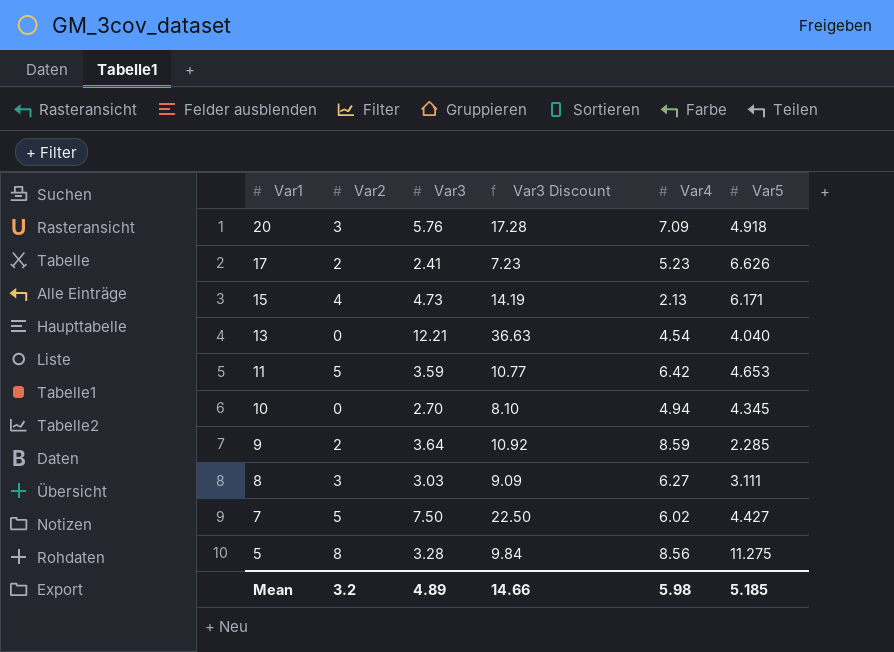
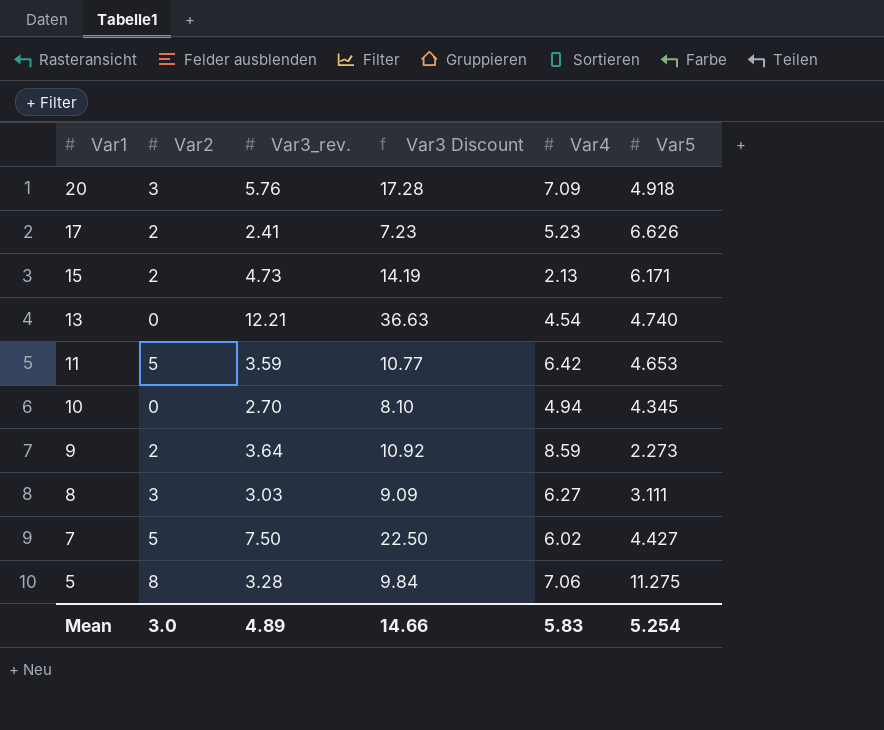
column name: Var3 -> Var3_rev.
15 | Var2: 4 -> 2
13 | Var5: 4.040 -> 4.740
9 | Var5: 2.285 -> 2.273
5 | Var4: 8.56 -> 7.06
Mean | Var2: 3.2 -> 3.0
Mean | Var4: 5.98 -> 5.83
Mean | Var5: 5.185 -> 5.254

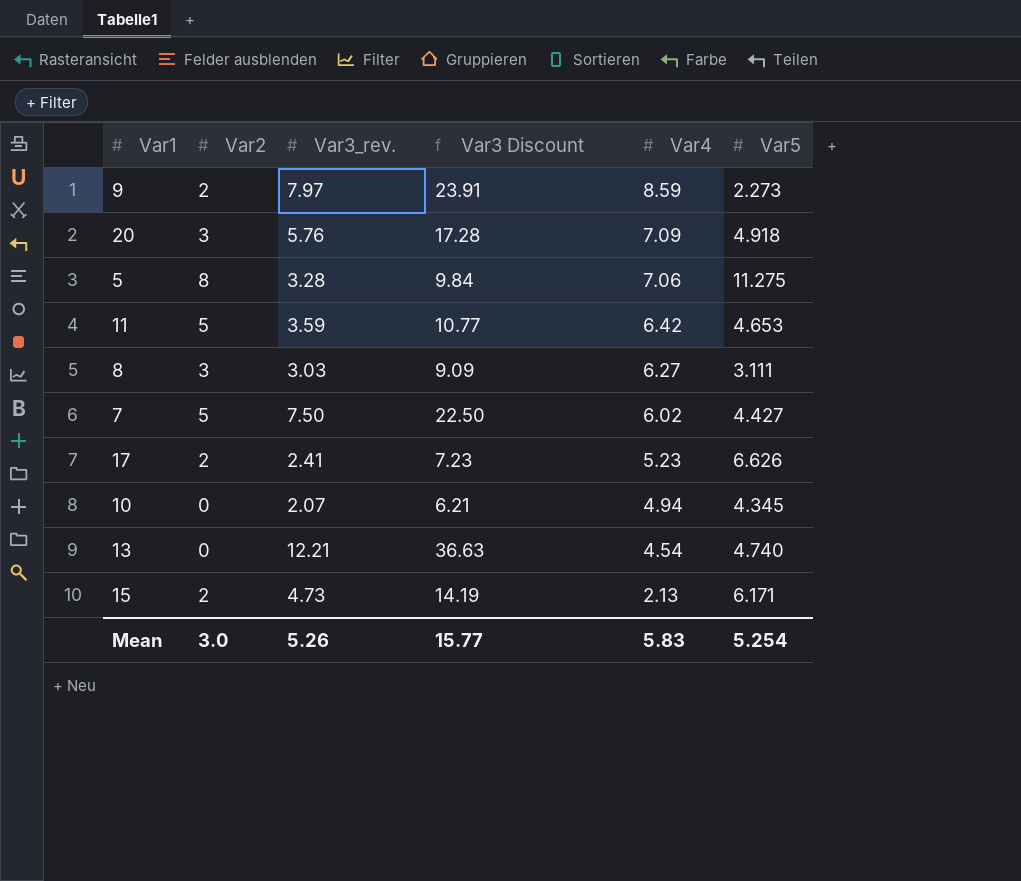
row order: Var1 descending -> Var4 descending
9 | Var3_rev.: 3.64 -> 7.97
9 | Var3 Discount: 10.92 -> 23.91
10 | Var3_rev.: 2.70 -> 2.07
10 | Var3 Discount: 8.10 -> 6.21
Mean | Var3_rev.: 4.89 -> 5.26
Mean | Var3 Discount: 14.66 -> 15.77

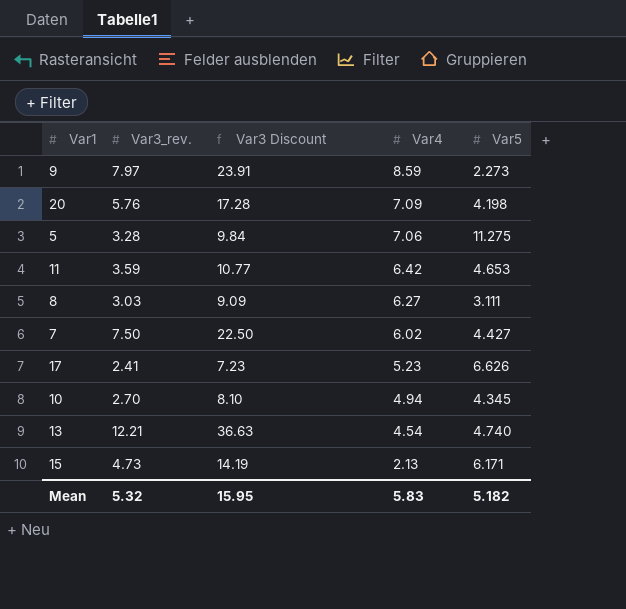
column Var2 | position: 2 -> none
20 | Var5: 4.918 -> 4.198
10 | Var3_rev.: 2.07 -> 2.70
10 | Var3 Discount: 6.21 -> 8.10
Mean | Var3_rev.: 5.26 -> 5.32
Mean | Var3 Discount: 15.77 -> 15.95
Mean | Var5: 5.254 -> 5.182

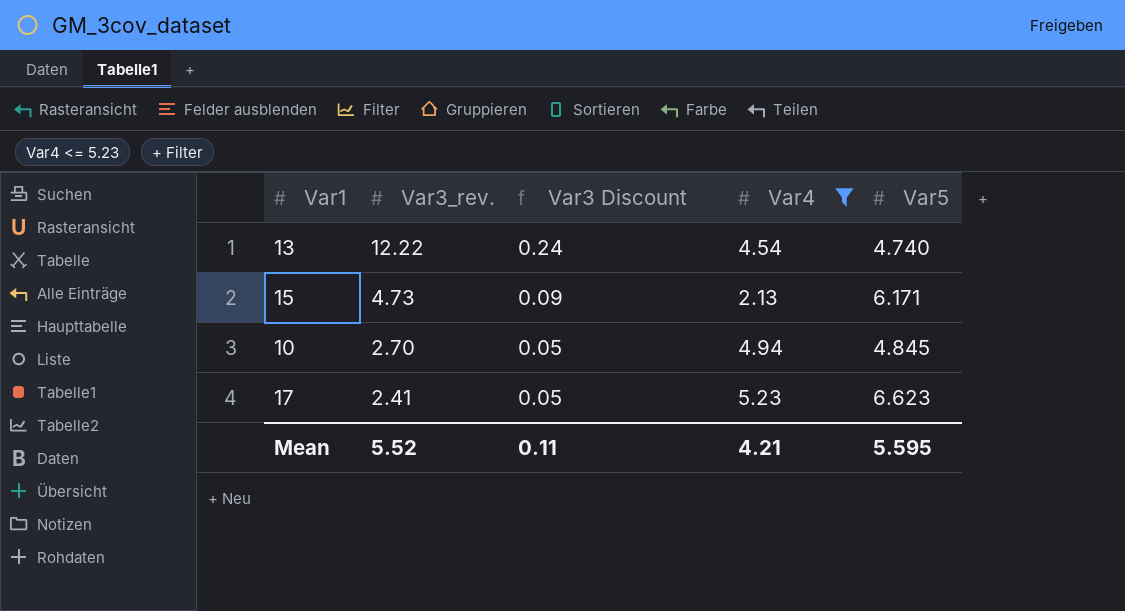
filter: none -> Var4 <= 5.23
row order: Var4 descending -> Var3_rev. descending
column Var3 Discount | formula: [Var3_rev.] * 3 -> [Var3_rev.] * 0.02
13 | Var3_rev.: 12.21 -> 12.22
10 | Var5: 4.345 -> 4.845
17 | Var5: 6.626 -> 6.623
Mean | Var3_rev.: 5.32 -> 5.52
Mean | Var3 Discount: 15.95 -> 0.11
Mean | Var4: 5.83 -> 4.21
Mean | Var5: 5.182 -> 5.595

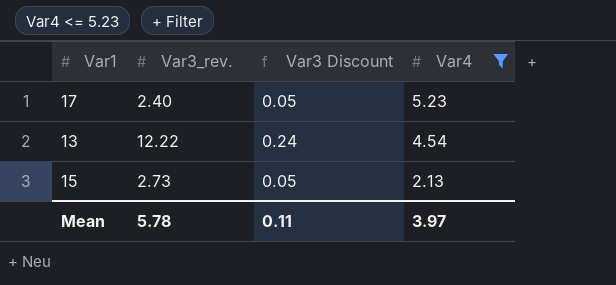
row order: Var3_rev. descending -> Var4 descending
column Var5 | position: 5 -> none
row 10: 2.70 | 0.05 | 4.94 | 4.845 -> none
17 | Var3_rev.: 2.41 -> 2.40
15 | Var3_rev.: 4.73 -> 2.73
15 | Var3 Discount: 0.09 -> 0.05
Mean | Var3_rev.: 5.52 -> 5.78
Mean | Var4: 4.21 -> 3.97

